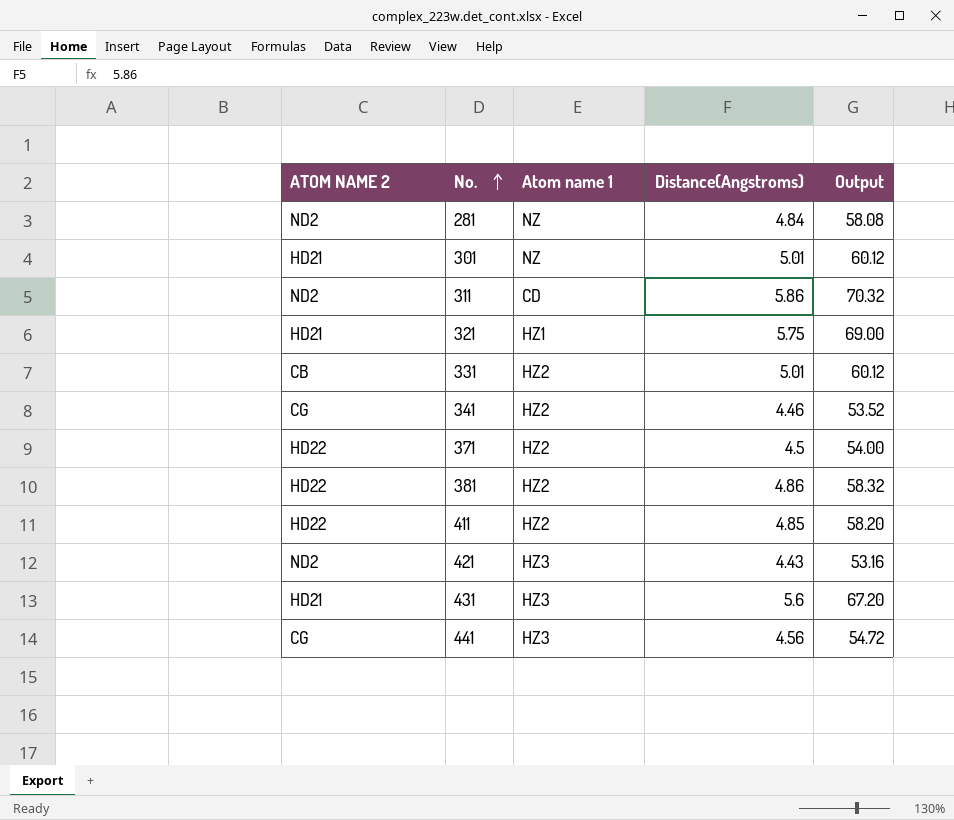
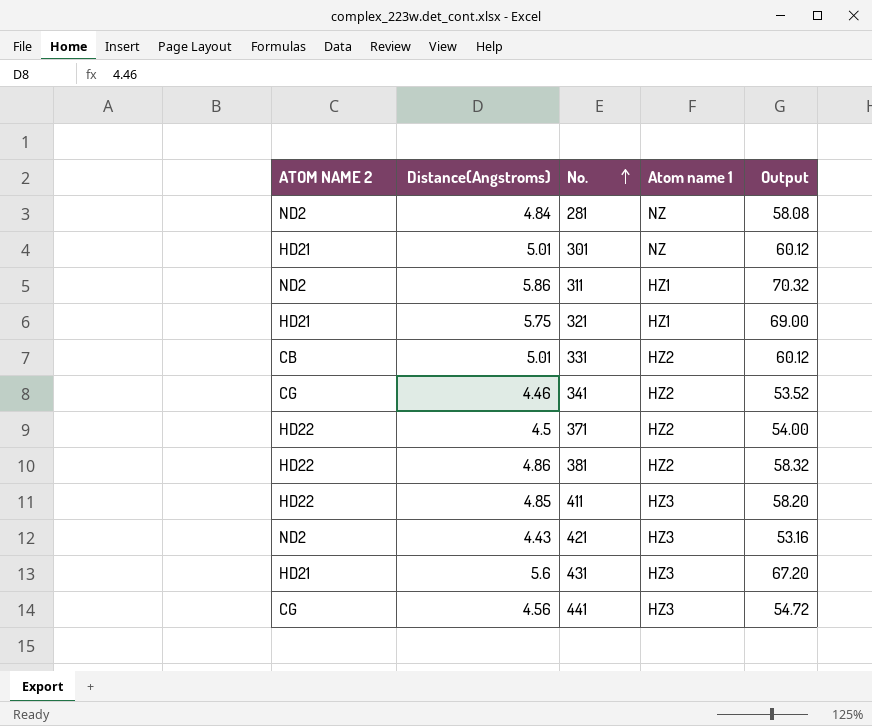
column Distance(Angstroms) | position: 4 -> 2
311 | Atom name 1: CD -> HZ1
411 | Atom name 1: HZ2 -> HZ3

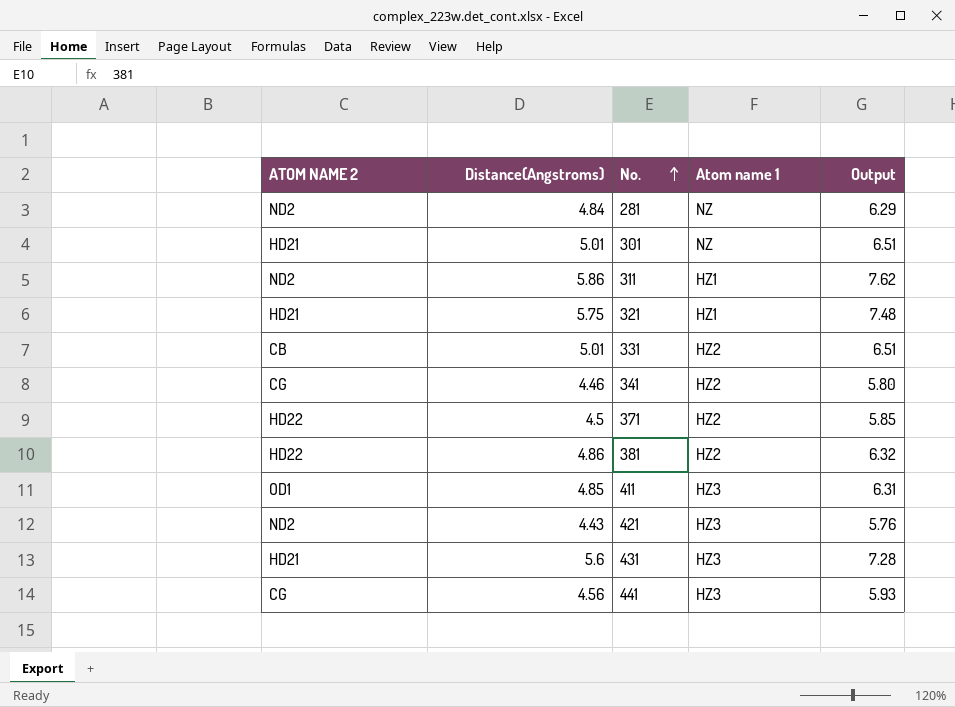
column Output | formula: [Distance(Angstroms)] * 12 -> [Distance(Angstroms)] * 1.3
411 | ATOM NAME 2: HD22 -> OD1

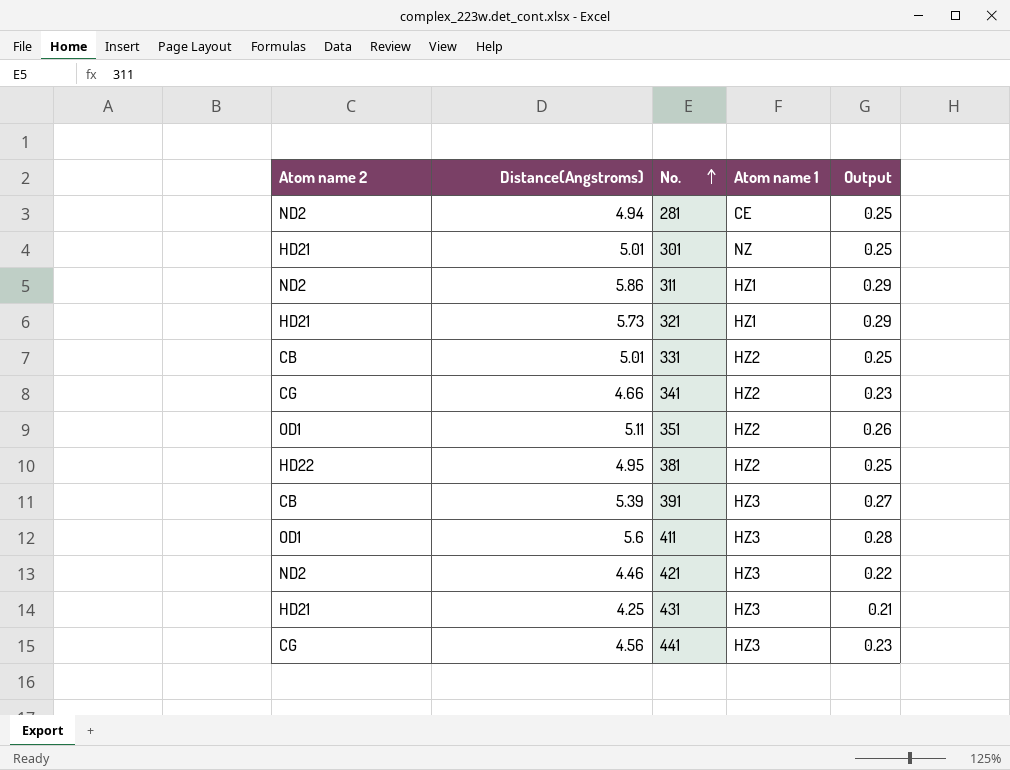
column name: ATOM NAME 2 -> Atom name 2
column Output | formula: [Distance(Angstroms)] * 1.3 -> [Distance(Angstroms)] * 0.05
row 371: HD22 | 4.5 | HZ2 | 5.85 -> none
281 | Distance(Angstroms): 4.84 -> 4.94
281 | Atom name 1: NZ -> CE
321 | Distance(Angstroms): 5.75 -> 5.73
341 | Distance(Angstroms): 4.46 -> 4.66
row 351: none -> OD1 | 5.11 | HZ2 | 0.26
381 | Distance(Angstroms): 4.86 -> 4.95
row 391: none -> CB | 5.39 | HZ3 | 0.27
411 | Distance(Angstroms): 4.85 -> 5.6
421 | Distance(Angstroms): 4.43 -> 4.46
431 | Distance(Angstroms): 5.6 -> 4.25

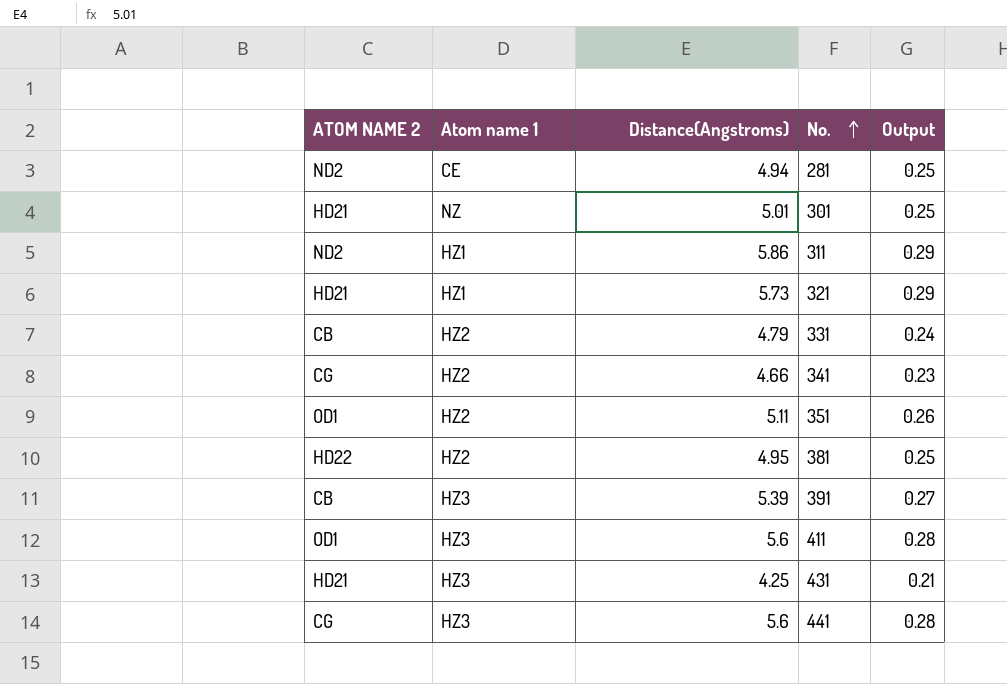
column name: Atom name 2 -> ATOM NAME 2
column Atom name 1 | position: 4 -> 2
row 421: ND2 | 4.46 | HZ3 | 0.22 -> none
331 | Distance(Angstroms): 5.01 -> 4.79
331 | Output: 0.25 -> 0.24
441 | Distance(Angstroms): 4.56 -> 5.6
441 | Output: 0.23 -> 0.28

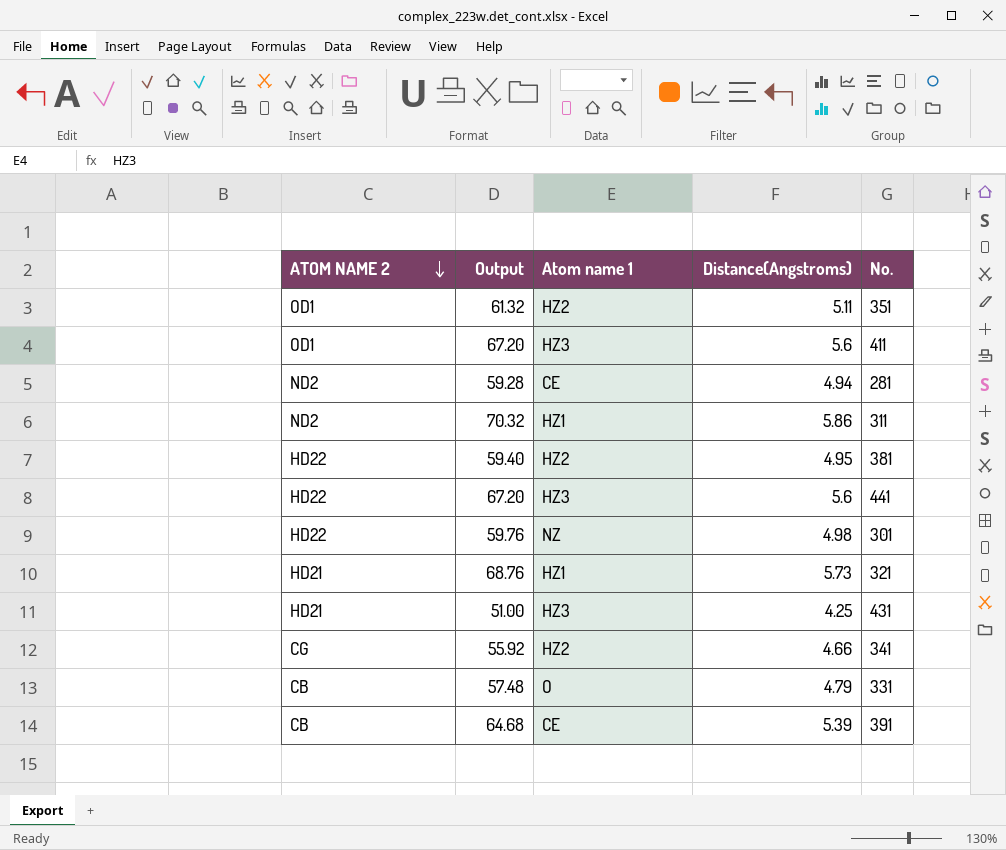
row order: No. ascending -> ATOM NAME 2 descending
column Output | formula: [Distance(Angstroms)] * 0.05 -> [Distance(Angstroms)] * 12
column Output | position: 5 -> 2
441 | ATOM NAME 2: CG -> HD22
301 | ATOM NAME 2: HD21 -> HD22
301 | Distance(Angstroms): 5.01 -> 4.98
331 | Atom name 1: HZ2 -> O
391 | Atom name 1: HZ3 -> CE

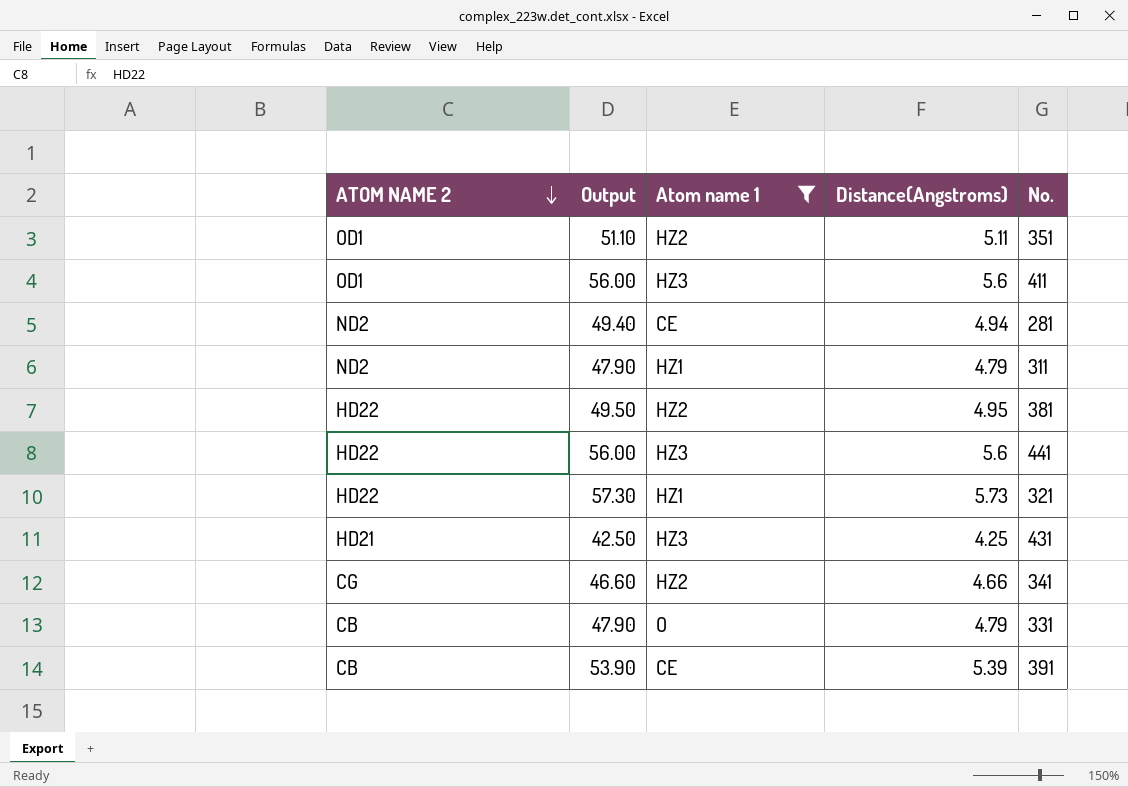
filter: none -> Atom name 1 != NZ
column Output | formula: [Distance(Angstroms)] * 12 -> [Distance(Angstroms)] * 10
311 | Distance(Angstroms): 5.86 -> 4.79
321 | ATOM NAME 2: HD21 -> HD22

